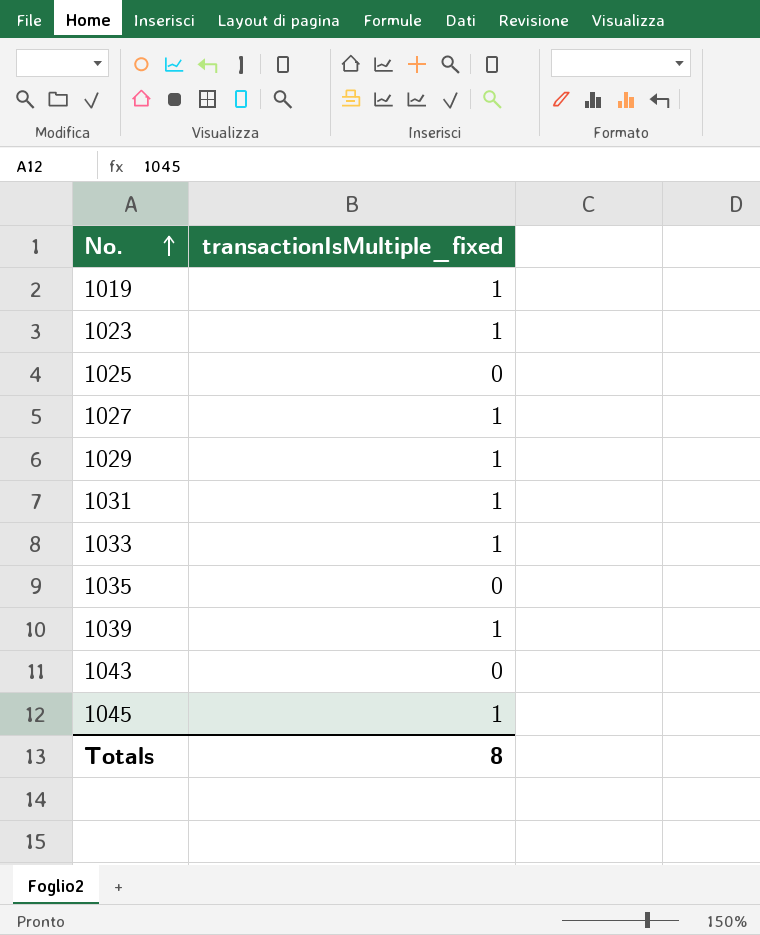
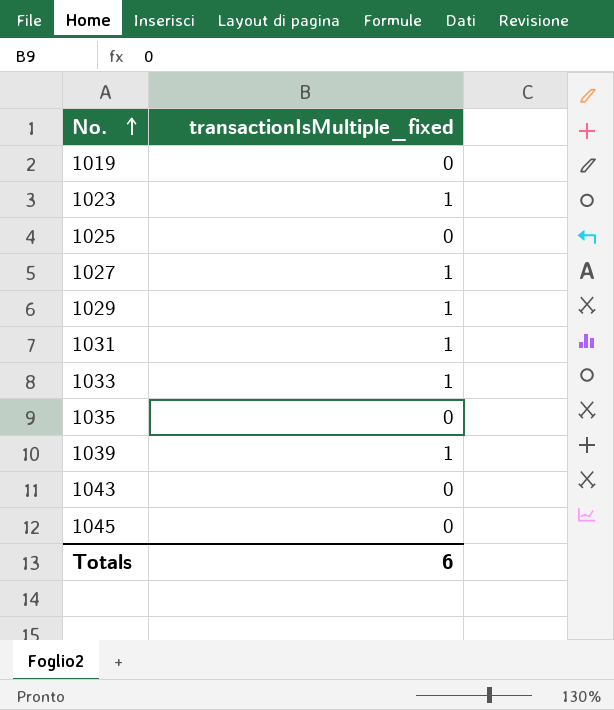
1019 | transactionIsMultiple_fixed: 1 -> 0
1045 | transactionIsMultiple_fixed: 1 -> 0
Totals | transactionIsMultiple_fixed: 8 -> 6

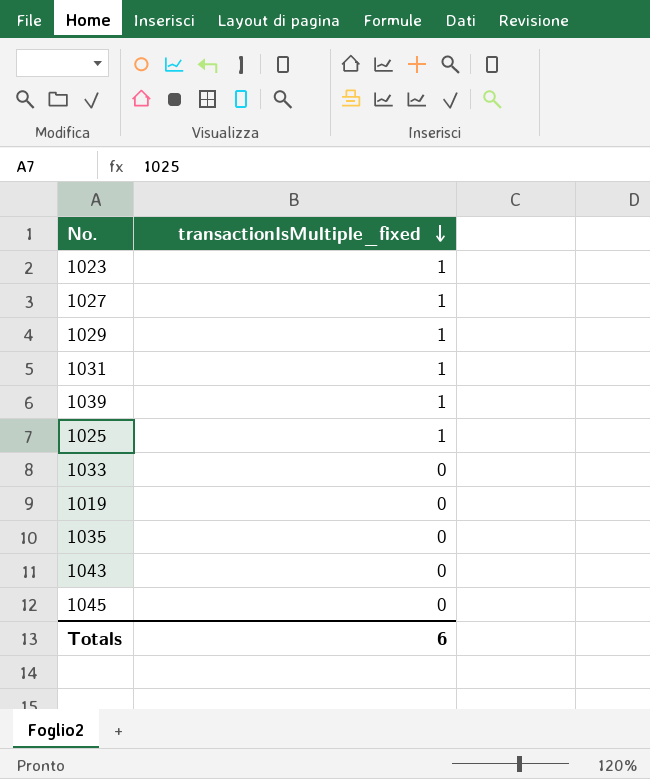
row order: No. ascending -> transactionIsMultiple_fixed descending
1025 | transactionIsMultiple_fixed: 0 -> 1
1033 | transactionIsMultiple_fixed: 1 -> 0

